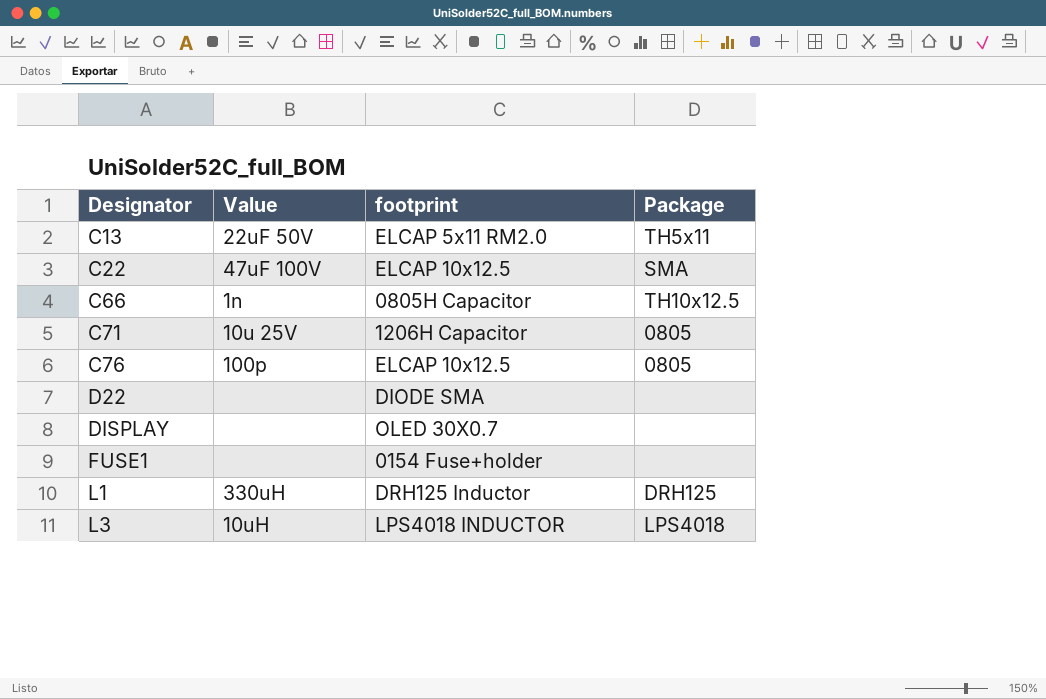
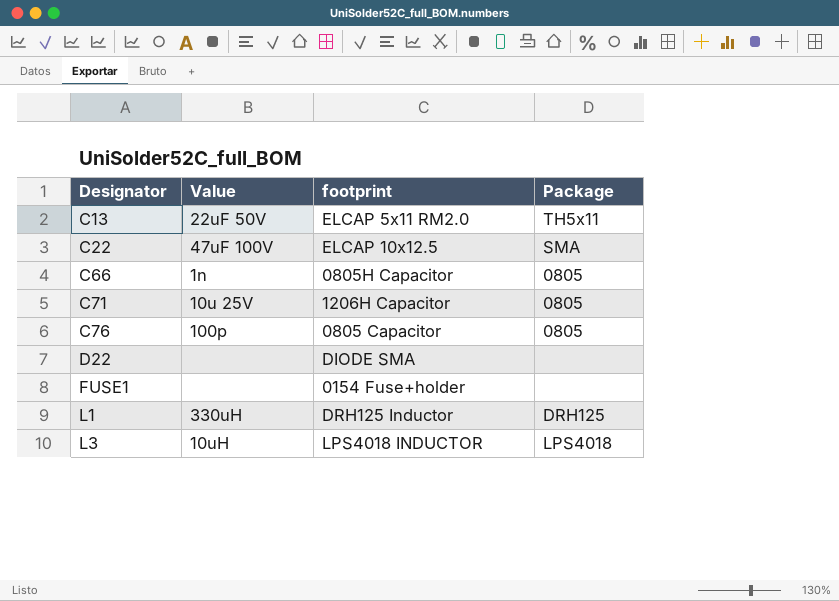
row DISPLAY: none | OLED 30X0.7 | none -> none
C66 | Package: TH10x12.5 -> 0805
C76 | footprint: ELCAP 10x12.5 -> 0805 Capacitor

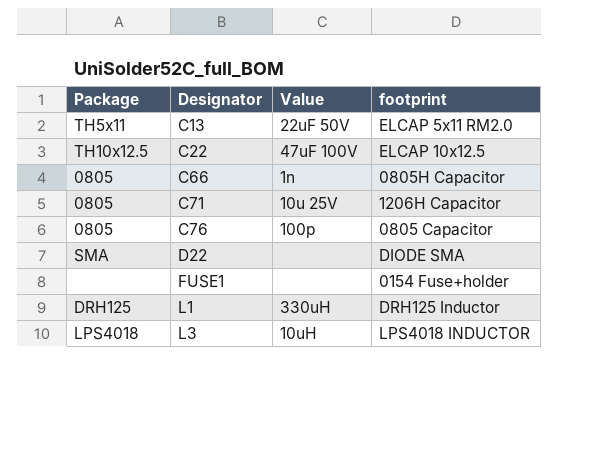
column Package | position: 4 -> 1
C22 | Package: SMA -> TH10x12.5
D22 | Package: none -> SMA

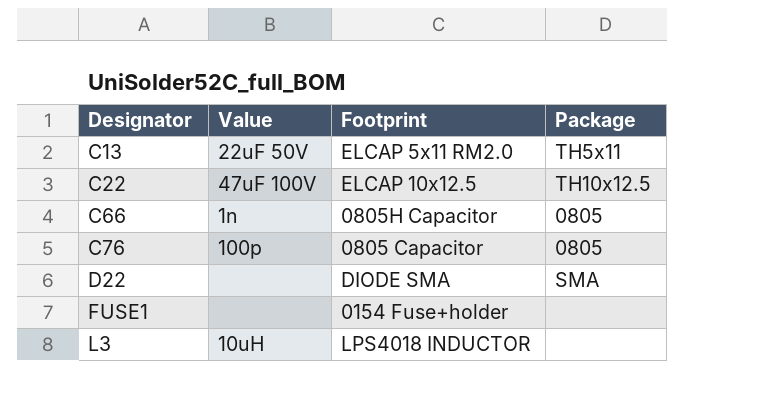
column name: footprint -> Footprint
column Package | position: 1 -> 4
row C71: 0805 | 10u 25V | 1206H Capacitor -> none
row L1: DRH125 | 330uH | DRH125 Inductor -> none
L3 | Package: LPS4018 -> none

